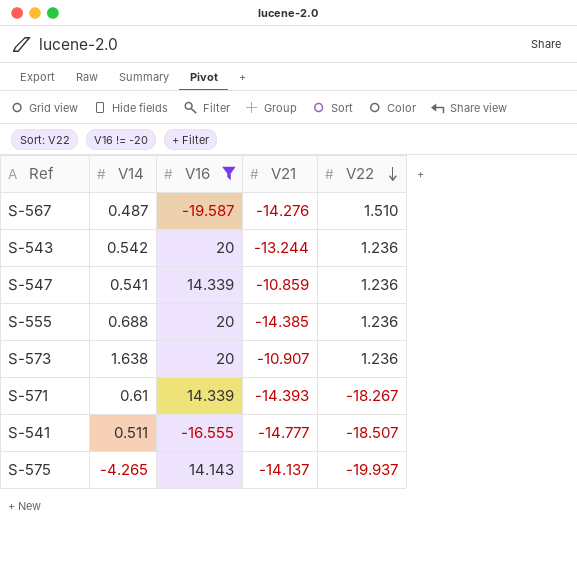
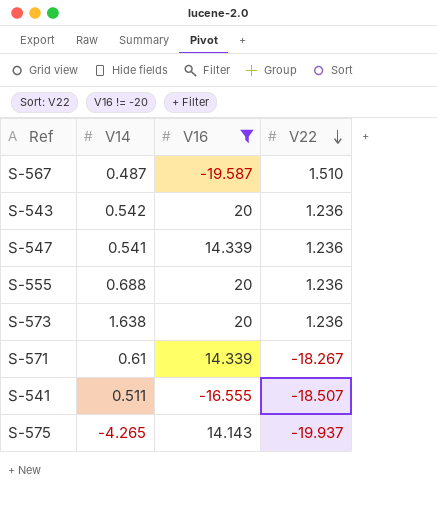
column V21 | position: 4 -> none

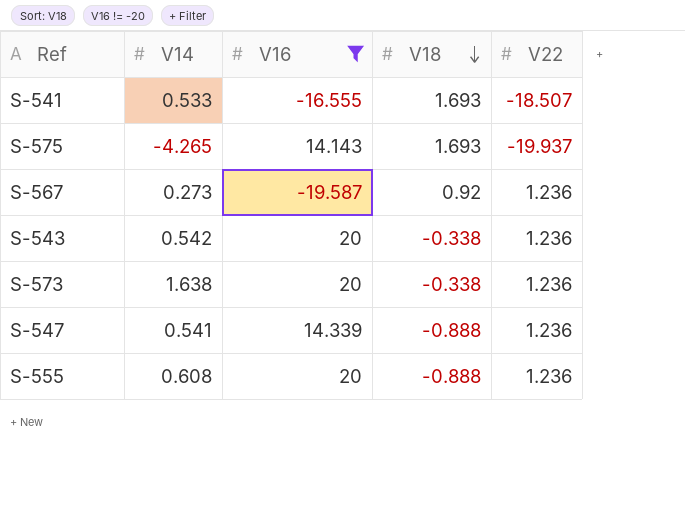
row order: V22 descending -> V18 descending
column V18 | position: none -> 4
row S-571: 0.61 | 14.339 | -18.267 -> none
S-541 | V14: 0.511 -> 0.533
S-567 | V14: 0.487 -> 0.273
S-567 | V22: 1.510 -> 1.236
S-555 | V14: 0.688 -> 0.608

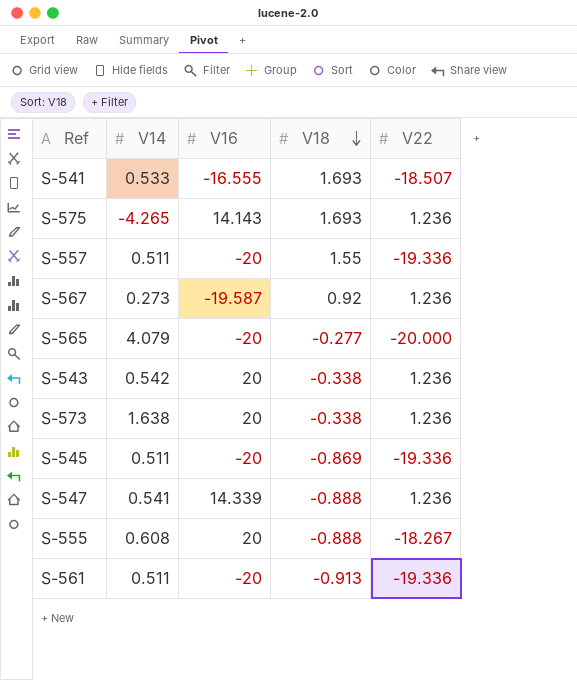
filter: V16 != -20 -> none
S-575 | V22: -19.937 -> 1.236
S-555 | V22: 1.236 -> -18.267

